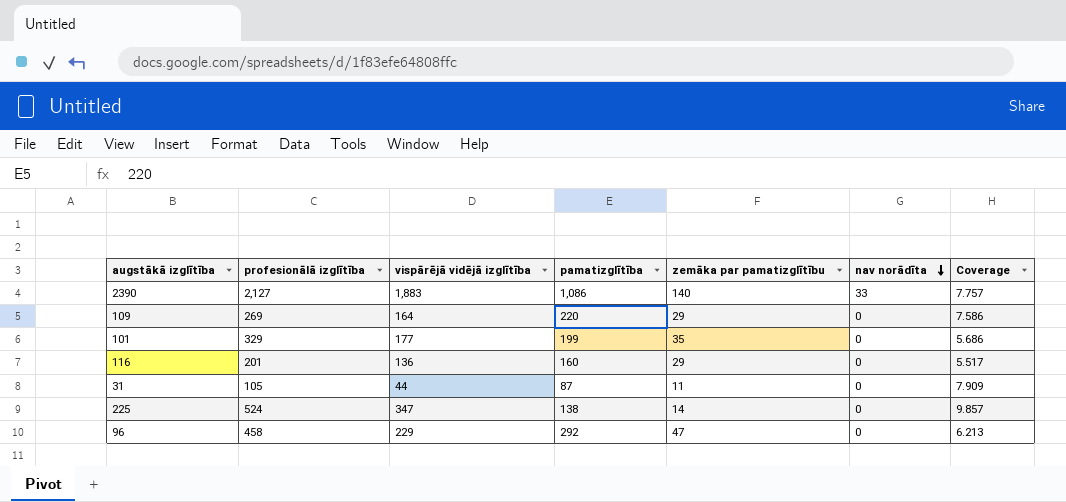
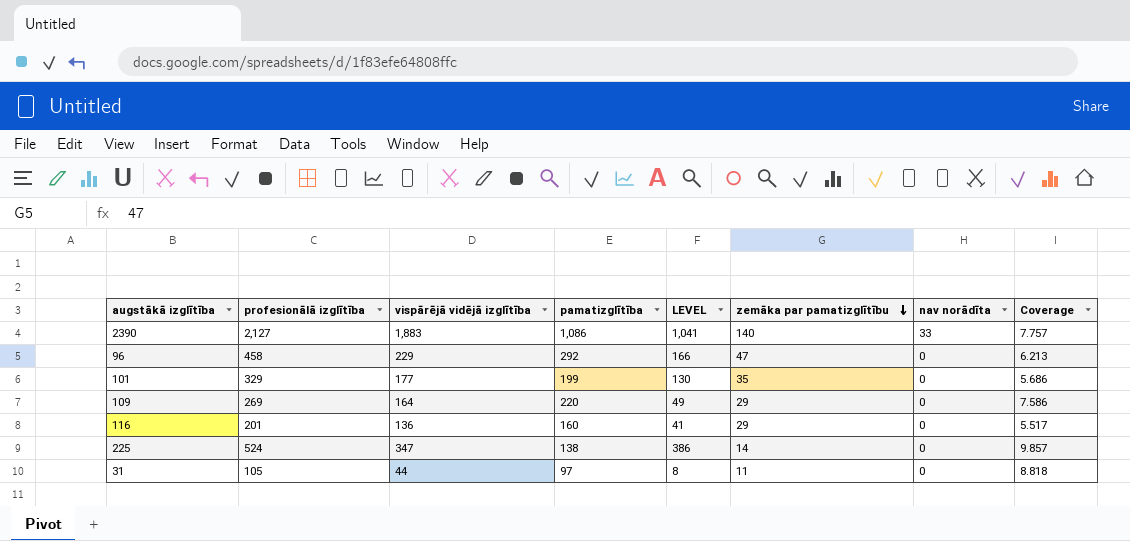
row order: nav norādīta descending -> zemāka par pamatizglītību descending
column LEVEL | formula: none -> [profesionālā izglītība] - [pamatizglītība]
31 | pamatizglītība: 87 -> 97
31 | Coverage: 7.909 -> 8.818

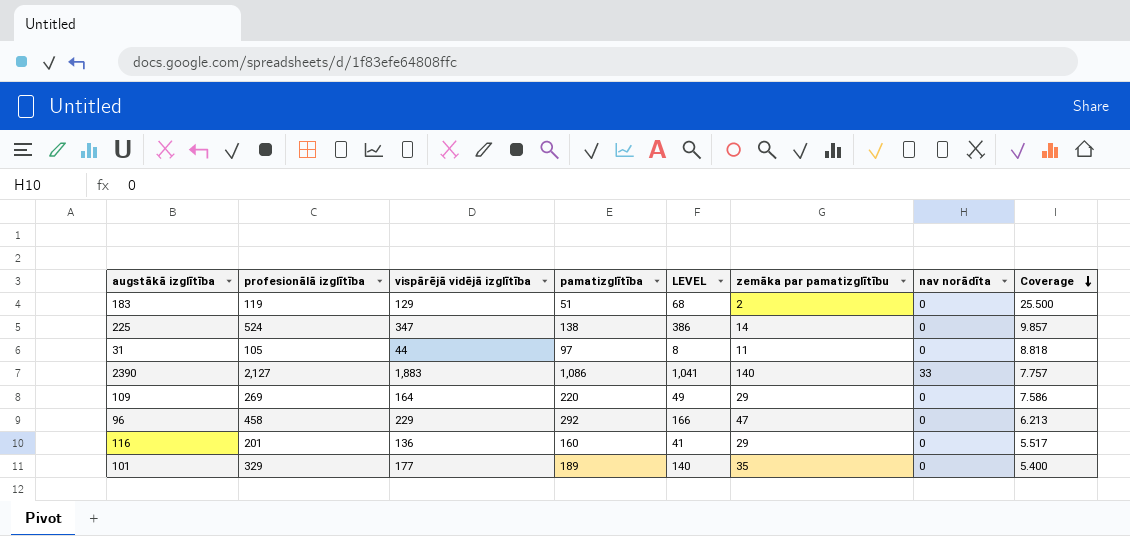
row order: zemāka par pamatizglītību descending -> Coverage descending
row 183: none -> 119 | 129 | 51 | 68 | 2 | 0 | 25.500
101 | pamatizglītība: 199 -> 189
101 | LEVEL: 130 -> 140
101 | Coverage: 5.686 -> 5.400

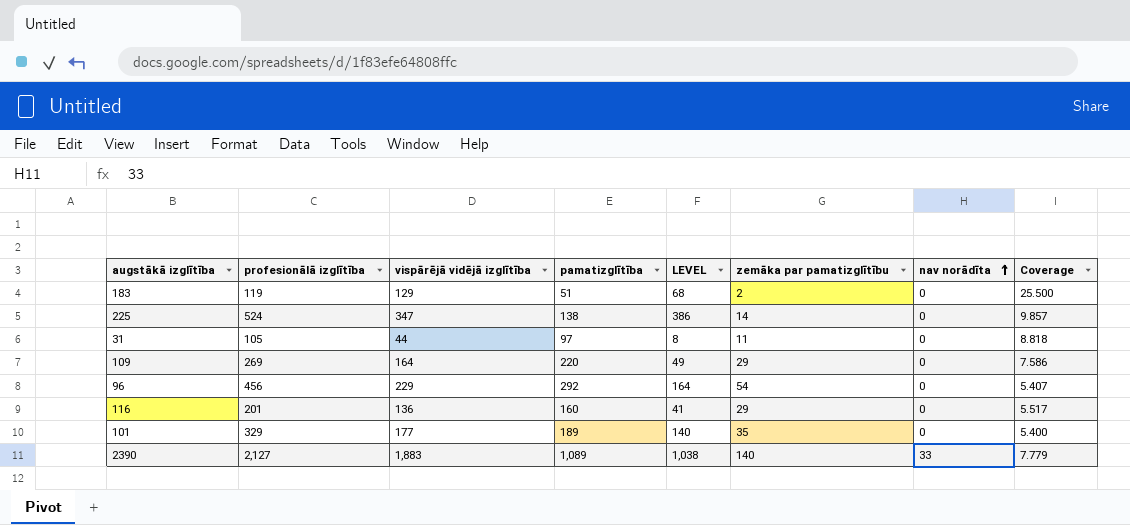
row order: Coverage descending -> nav norādīta ascending
96 | profesionālā izglītība: 458 -> 456
96 | LEVEL: 166 -> 164
96 | zemāka par pamatizglītību: 47 -> 54
96 | Coverage: 6.213 -> 5.407
2390 | pamatizglītība: 1,086 -> 1,089
2390 | LEVEL: 1,041 -> 1,038
2390 | Coverage: 7.757 -> 7.779

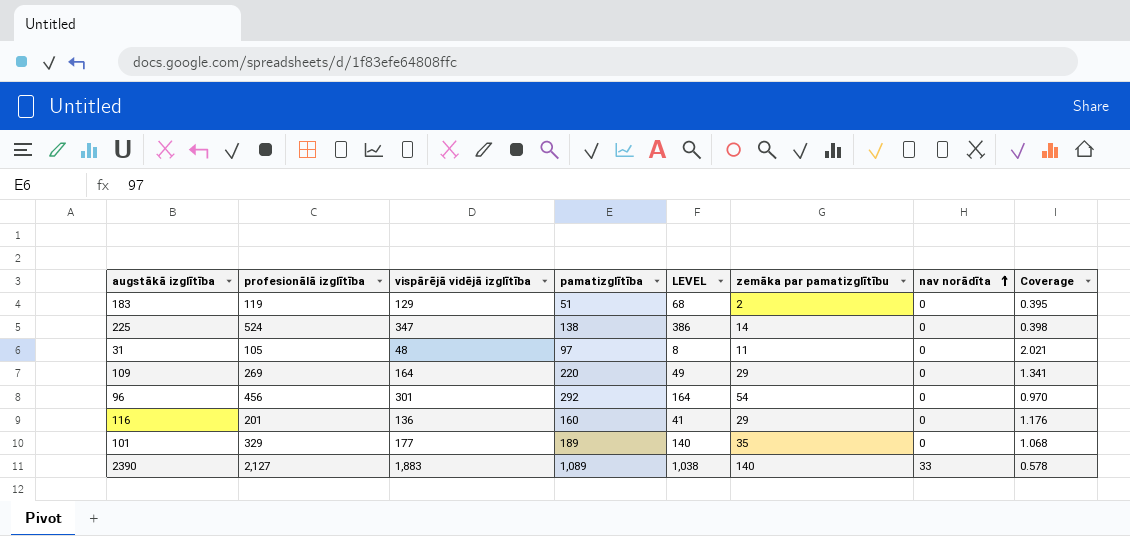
column Coverage | formula: [pamatizglītība] / [zemāka par pamatizglītību] -> [pamatizglītība] / [vispārējā vidējā izglītība]
31 | vispārējā vidējā izglītība: 44 -> 48
96 | vispārējā vidējā izglītība: 229 -> 301

